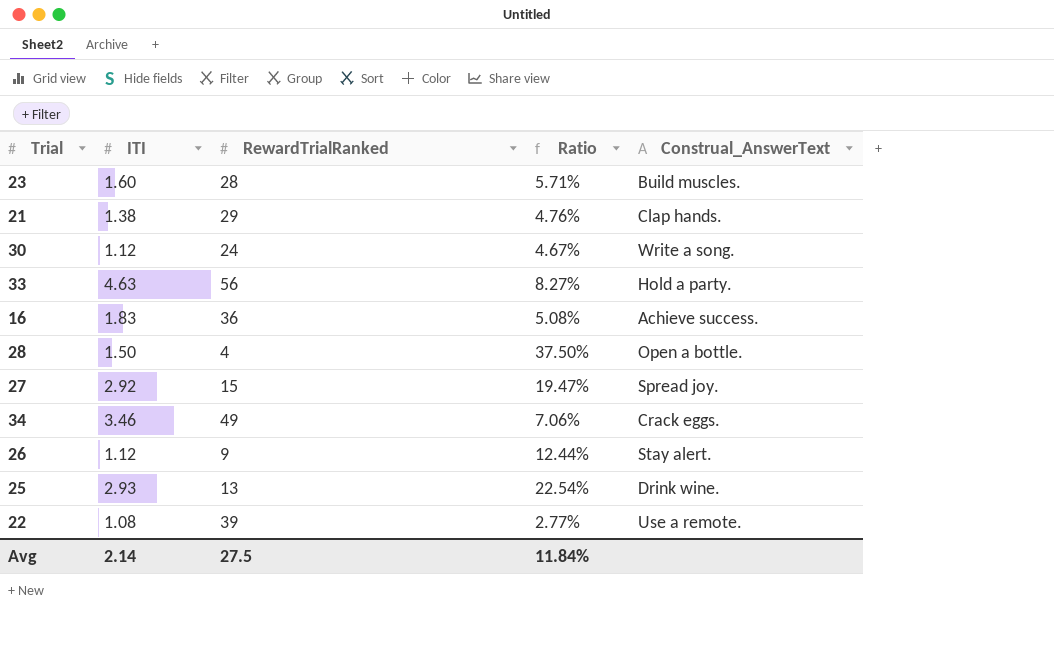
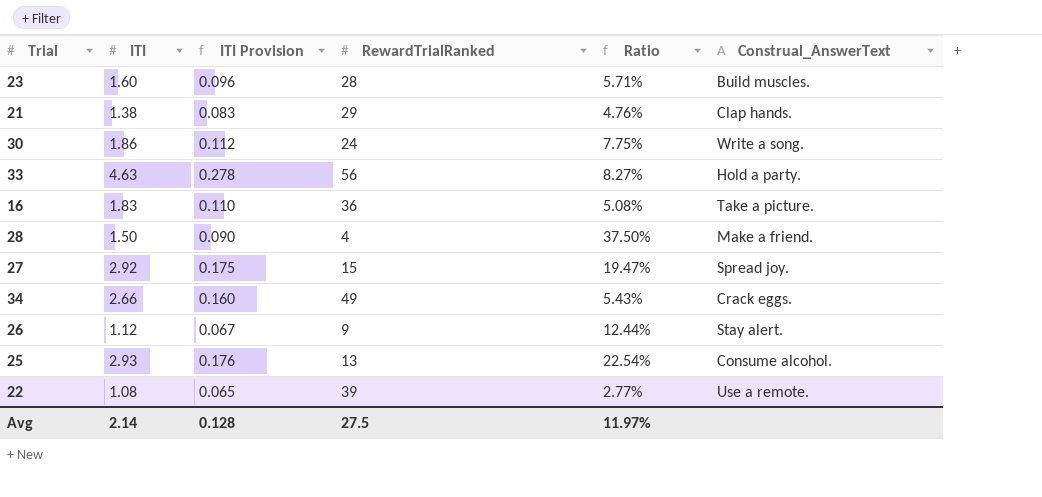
column ITI Provision | formula: none -> [ITI] * 0.06
30 | ITI: 1.12 -> 1.86
30 | Ratio: 4.67% -> 7.75%
16 | Construal_AnswerText: Achieve success. -> Take a picture.
28 | Construal_AnswerText: Open a bottle. -> Make a friend.
34 | ITI: 3.46 -> 2.66
34 | Ratio: 7.06% -> 5.43%
25 | Construal_AnswerText: Drink wine. -> Consume alcohol.
Avg | Ratio: 11.84% -> 11.97%

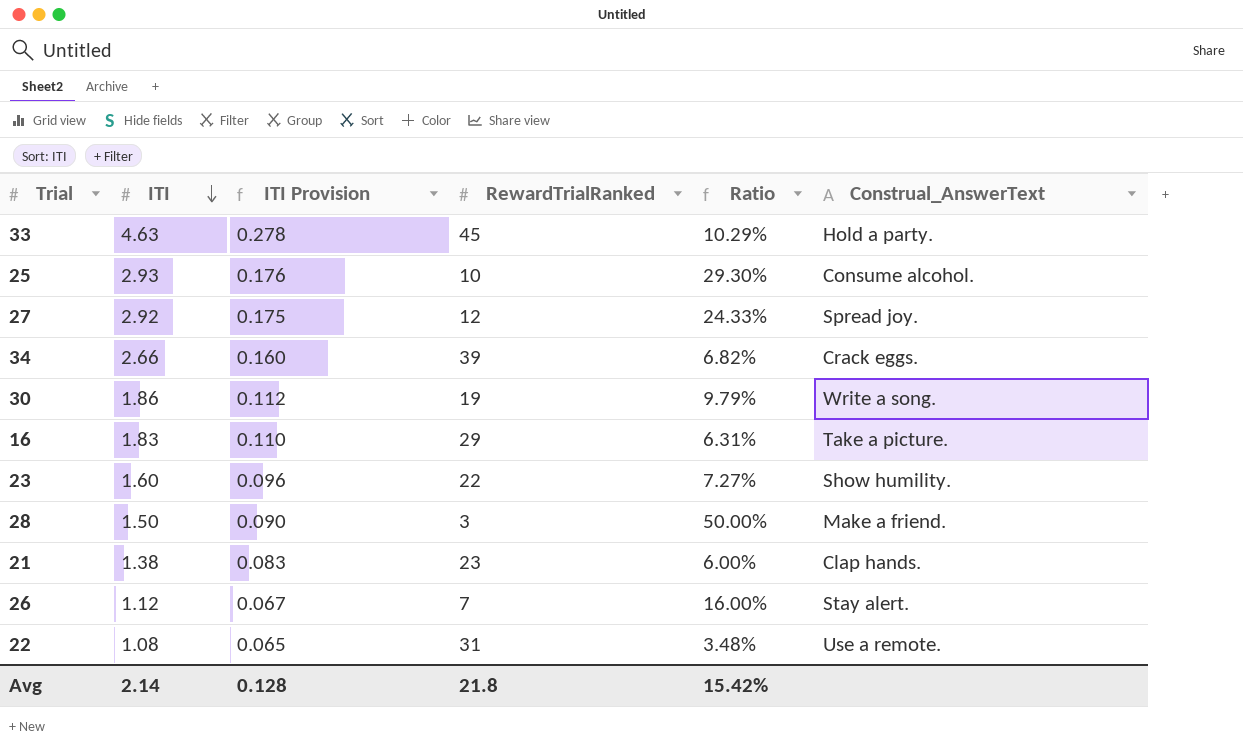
row order: none -> ITI descending
33 | RewardTrialRanked: 56 -> 45
33 | Ratio: 8.27% -> 10.29%
25 | RewardTrialRanked: 13 -> 10
25 | Ratio: 22.54% -> 29.30%
27 | RewardTrialRanked: 15 -> 12
27 | Ratio: 19.47% -> 24.33%
34 | RewardTrialRanked: 49 -> 39
34 | Ratio: 5.43% -> 6.82%
30 | RewardTrialRanked: 24 -> 19
30 | Ratio: 7.75% -> 9.79%
16 | RewardTrialRanked: 36 -> 29
16 | Ratio: 5.08% -> 6.31%
23 | RewardTrialRanked: 28 -> 22
23 | Ratio: 5.71% -> 7.27%
23 | Construal_AnswerText: Build muscles. -> Show humility.
28 | RewardTrialRanked: 4 -> 3
28 | Ratio: 37.50% -> 50.00%
21 | RewardTrialRanked: 29 -> 23
21 | Ratio: 4.76% -> 6.00%
26 | RewardTrialRanked: 9 -> 7
26 | Ratio: 12.44% -> 16.00%
22 | RewardTrialRanked: 39 -> 31
22 | Ratio: 2.77% -> 3.48%
Avg | RewardTrialRanked: 27.5 -> 21.8
Avg | Ratio: 11.97% -> 15.42%

